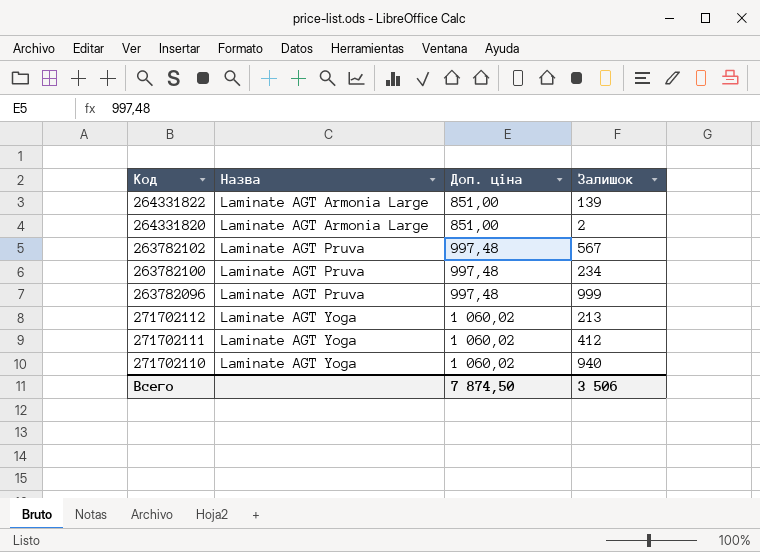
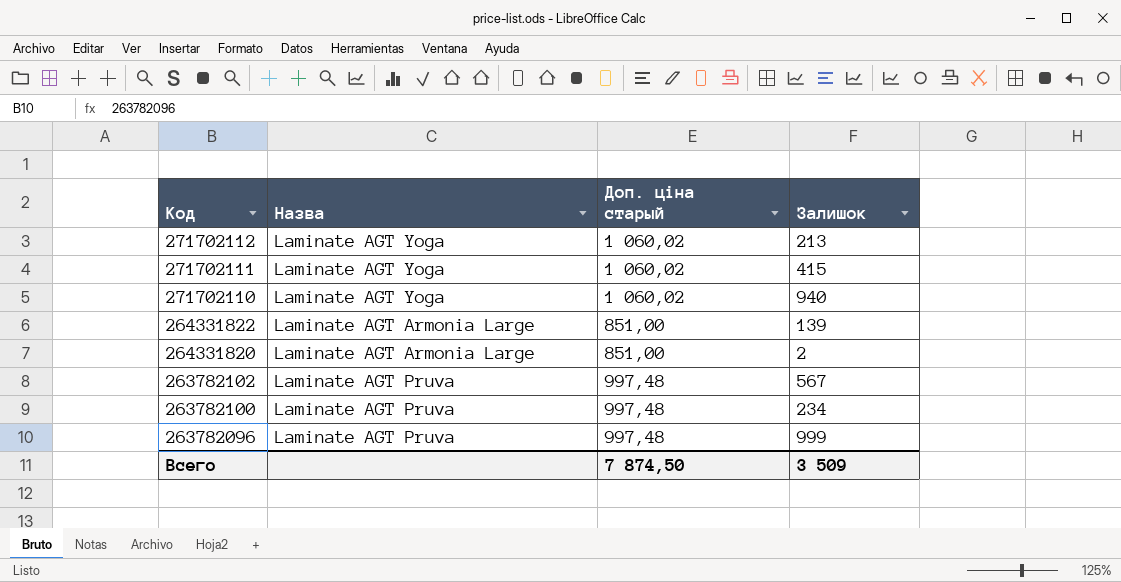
row order: Назва ascending -> Код descending
column name: Доп. ціна -> Доп. ціна старый
271702111 | Залишок: 412 -> 415
Всего | Залишок: 3 506 -> 3 509

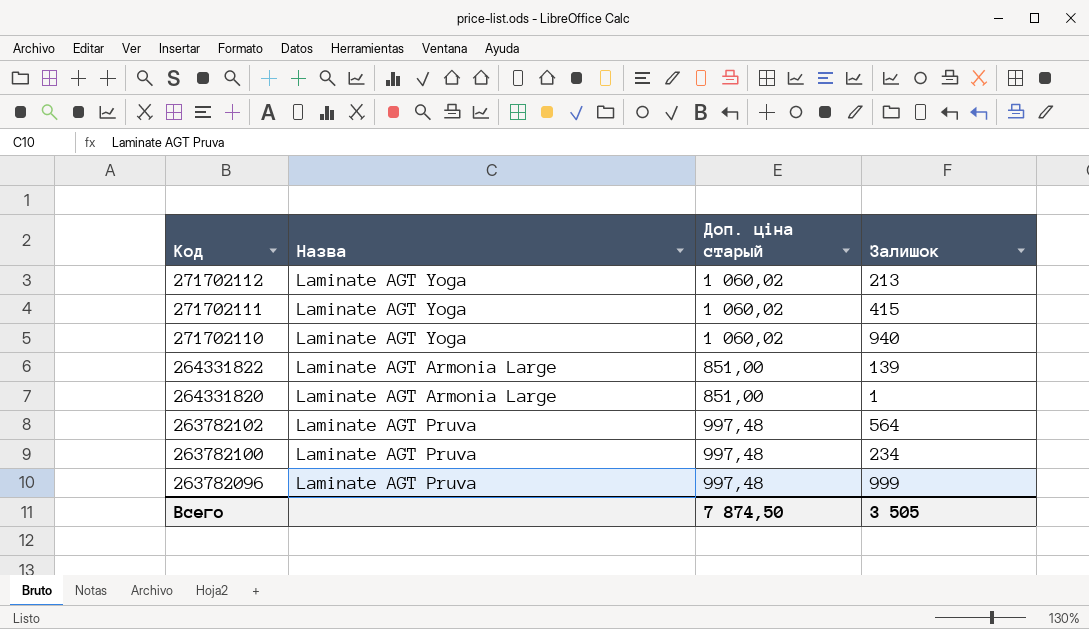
264331820 | Залишок: 2 -> 1
263782102 | Залишок: 567 -> 564
Всего | Залишок: 3 509 -> 3 505

